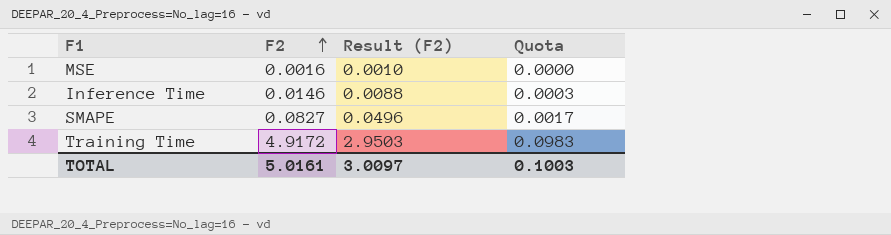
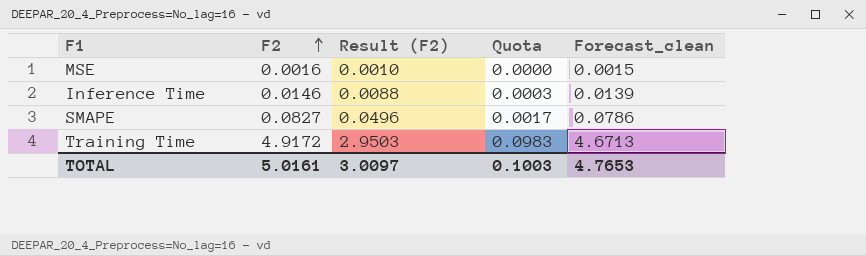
column Forecast_clean | formula: none -> [F2] * 0.95

